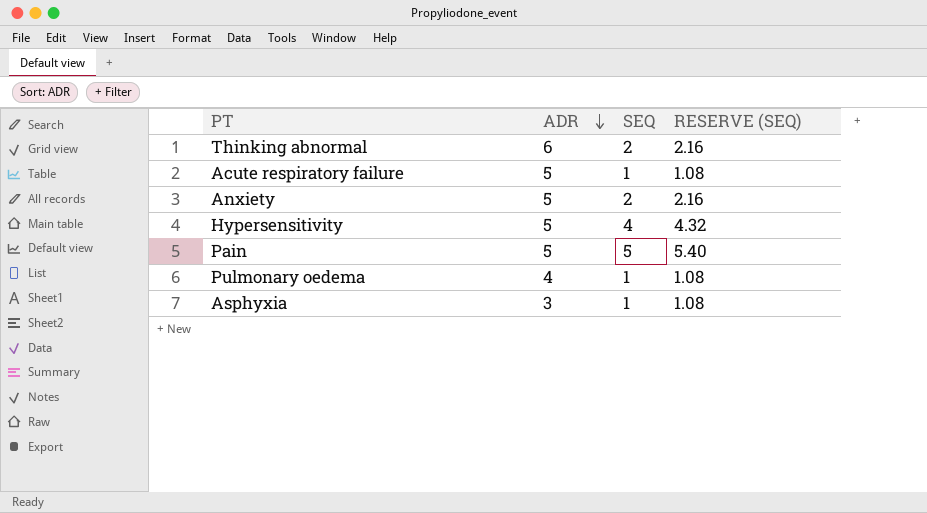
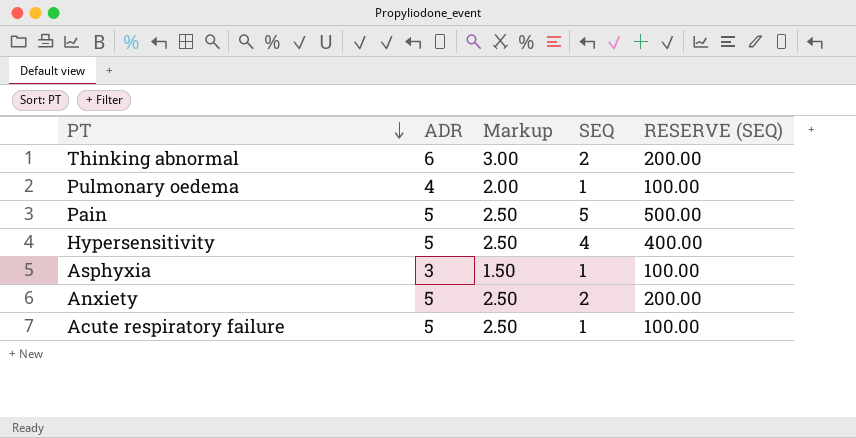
row order: ADR descending -> PT descending
column Markup | formula: none -> [ADR] * 0.5
column RESERVE (SEQ) | formula: [SEQ] * 1.08 -> [SEQ] * 100

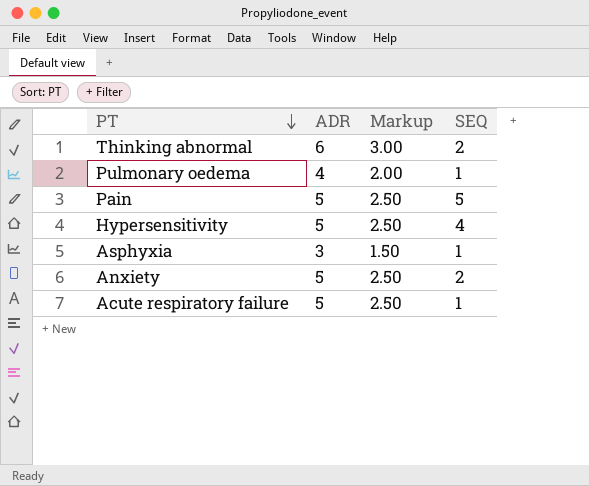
column RESERVE (SEQ) | formula: [SEQ] * 100 -> none

